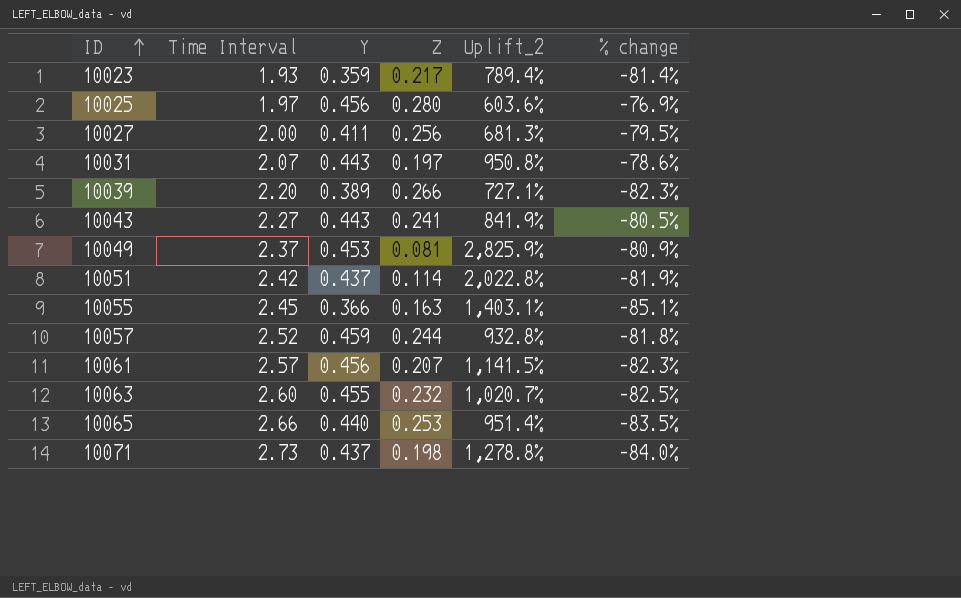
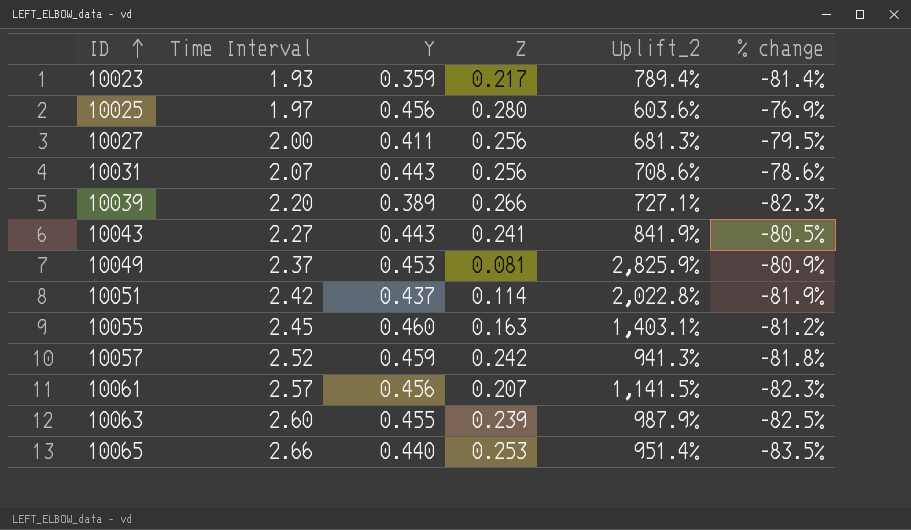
row 10071: 2.73 | 0.437 | 0.198 | 1,278.8% | -84.0% -> none
10031 | Z: 0.197 -> 0.256
10031 | Uplift_2: 950.8% -> 708.6%
10055 | Y: 0.366 -> 0.460
10055 | % change: -85.1% -> -81.2%
10057 | Z: 0.244 -> 0.242
10057 | Uplift_2: 932.8% -> 941.3%
10063 | Z: 0.232 -> 0.239
10063 | Uplift_2: 1,020.7% -> 987.9%

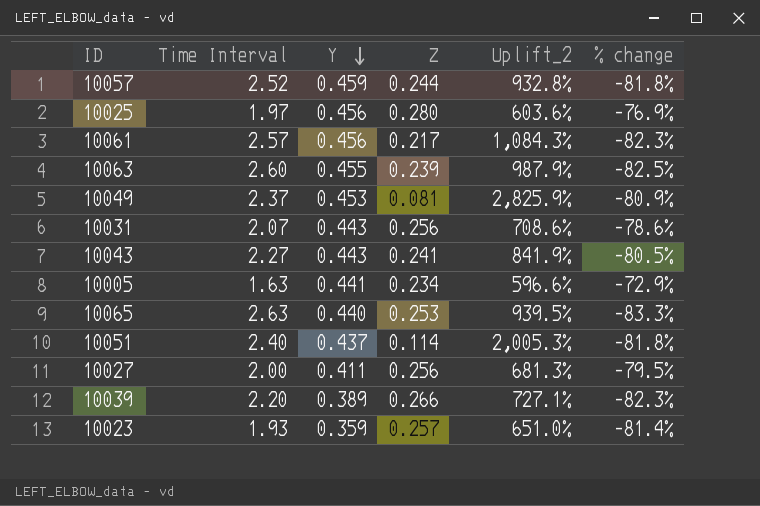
row order: ID ascending -> Y descending
row 10055: 2.45 | 0.460 | 0.163 | 1,403.1% | -81.2% -> none
10057 | Z: 0.242 -> 0.244
10057 | Uplift_2: 941.3% -> 932.8%
10061 | Z: 0.207 -> 0.217
10061 | Uplift_2: 1,141.5% -> 1,084.3%
row 10005: none -> 1.63 | 0.441 | 0.234 | 596.6% | -72.9%
10065 | Time Interval: 2.66 -> 2.63
10065 | Uplift_2: 951.4% -> 939.5%
10065 | % change: -83.5% -> -83.3%
10051 | Time Interval: 2.42 -> 2.40
10051 | Uplift_2: 2,022.8% -> 2,005.3%
10051 | % change: -81.9% -> -81.8%
10023 | Z: 0.217 -> 0.257
10023 | Uplift_2: 789.4% -> 651.0%

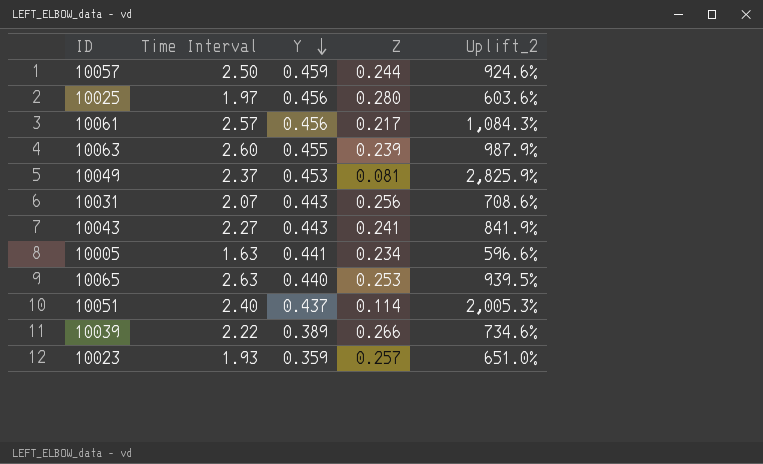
column % change | formula: ([Y] - [Time Interval]) / [Time Interval] -> none
row 10027: 2.00 | 0.411 | 0.256 | 681.3% | -79.5% -> none
10057 | Time Interval: 2.52 -> 2.50
10057 | Uplift_2: 932.8% -> 924.6%
10039 | Time Interval: 2.20 -> 2.22
10039 | Uplift_2: 727.1% -> 734.6%

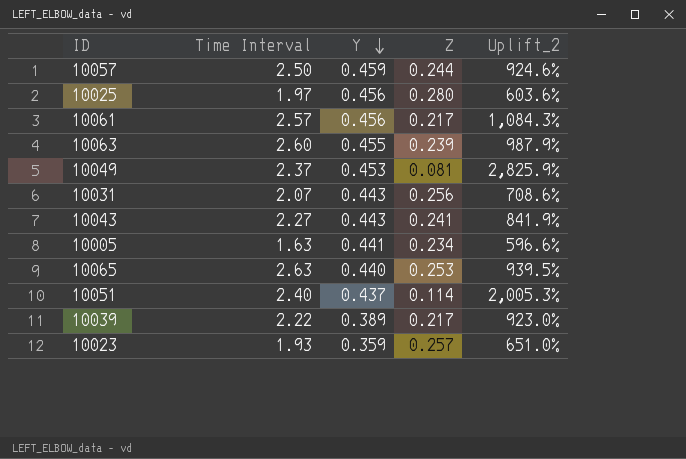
10039 | Z: 0.266 -> 0.217
10039 | Uplift_2: 734.6% -> 923.0%

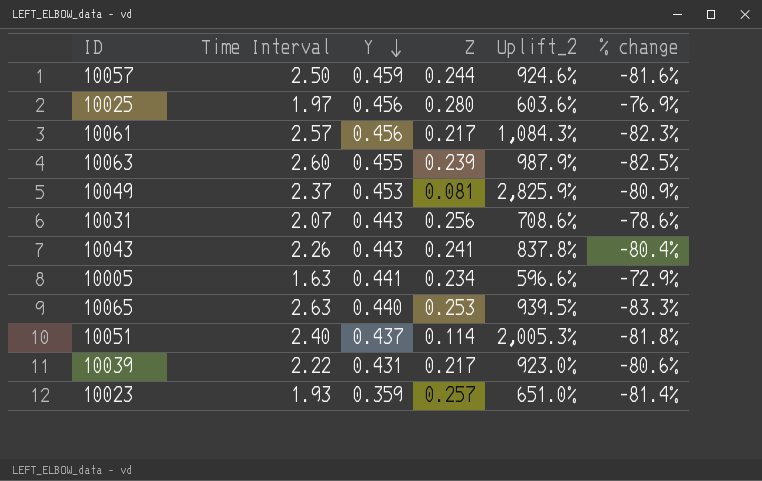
column % change | formula: none -> ([Y] - [Time Interval]) / [Time Interval]
10043 | Time Interval: 2.27 -> 2.26
10043 | Uplift_2: 841.9% -> 837.8%
10039 | Y: 0.389 -> 0.431

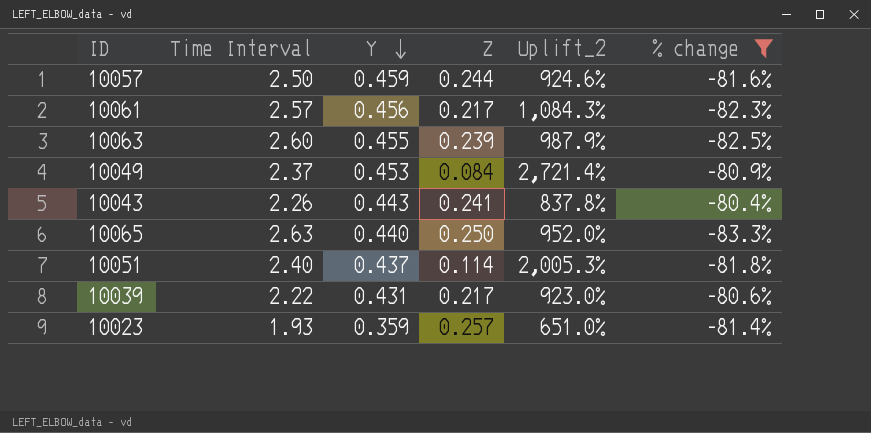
filter: none -> % change <= -80.4%
10049 | Z: 0.081 -> 0.084
10049 | Uplift_2: 2,825.9% -> 2,721.4%
10065 | Z: 0.253 -> 0.250
10065 | Uplift_2: 939.5% -> 952.0%

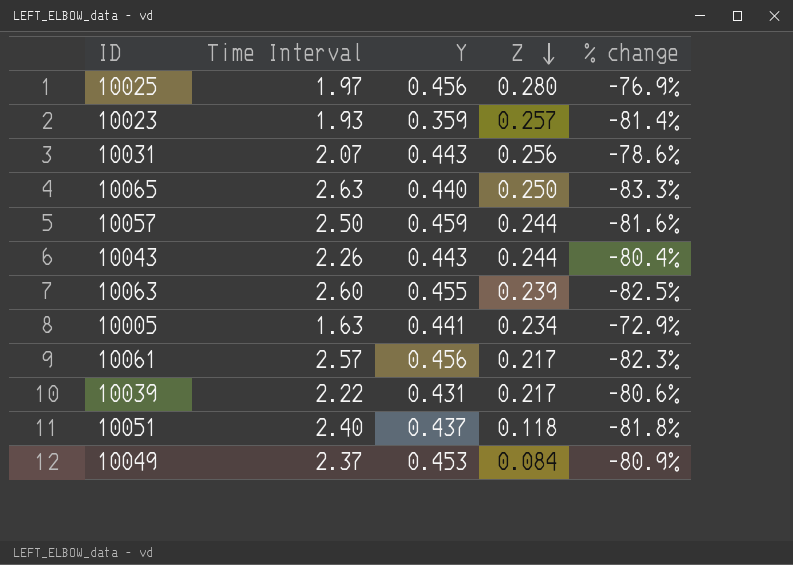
filter: % change <= -80.4% -> none
row order: Y descending -> Z descending
column Uplift_2 | formula: ([Time Interval] - [Z]) / [Z] -> none
10043 | Z: 0.241 -> 0.244
10051 | Z: 0.114 -> 0.118

